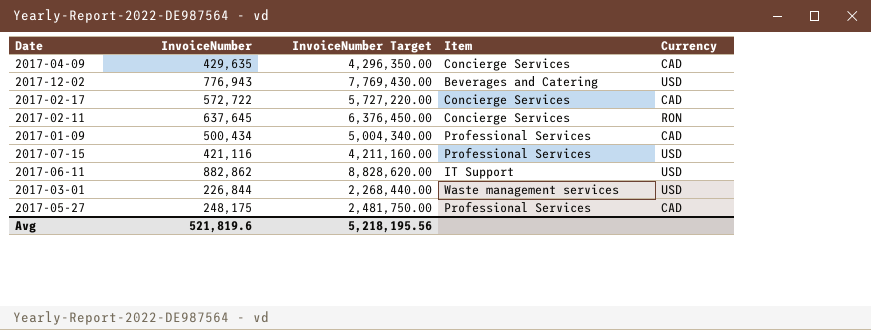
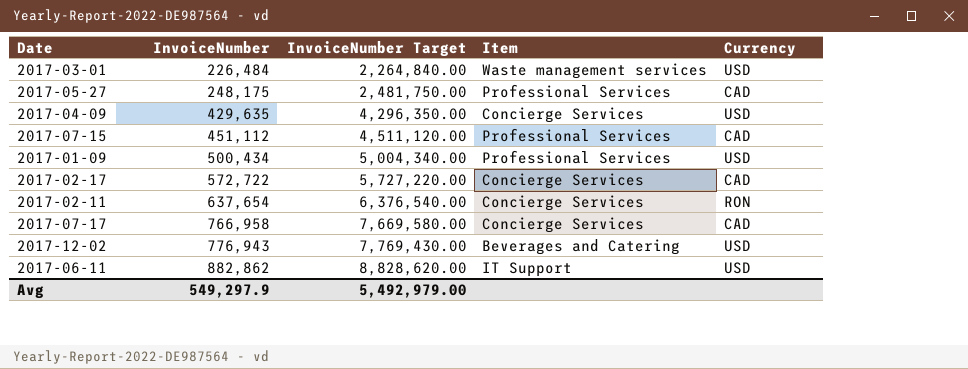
row order: none -> InvoiceNumber ascending
2017-03-01 | InvoiceNumber: 226,844 -> 226,484
2017-03-01 | InvoiceNumber Target: 2,268,440.00 -> 2,264,840.00
2017-04-09 | Currency: CAD -> USD
2017-07-15 | InvoiceNumber: 421,116 -> 451,112
2017-07-15 | InvoiceNumber Target: 4,211,160.00 -> 4,511,120.00
2017-07-15 | Currency: USD -> CAD
2017-01-09 | Currency: CAD -> USD
2017-02-11 | InvoiceNumber: 637,645 -> 637,654
2017-02-11 | InvoiceNumber Target: 6,376,450.00 -> 6,376,540.00
row 2017-07-17: none -> 766,958 | 7,669,580.00 | Concierge Services | CAD
Avg | InvoiceNumber: 521,819.6 -> 549,297.9
Avg | InvoiceNumber Target: 5,218,195.56 -> 5,492,979.00

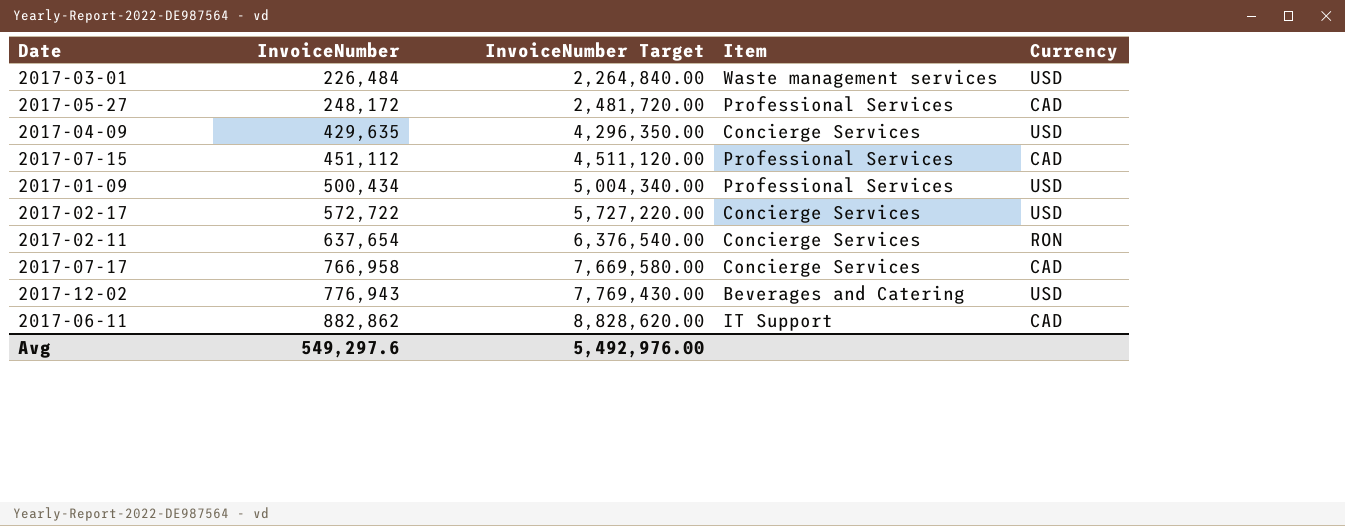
2017-05-27 | InvoiceNumber: 248,175 -> 248,172
2017-05-27 | InvoiceNumber Target: 2,481,750.00 -> 2,481,720.00
2017-02-17 | Currency: CAD -> USD
2017-06-11 | Currency: USD -> CAD
Avg | InvoiceNumber: 549,297.9 -> 549,297.6
Avg | InvoiceNumber Target: 5,492,979.00 -> 5,492,976.00

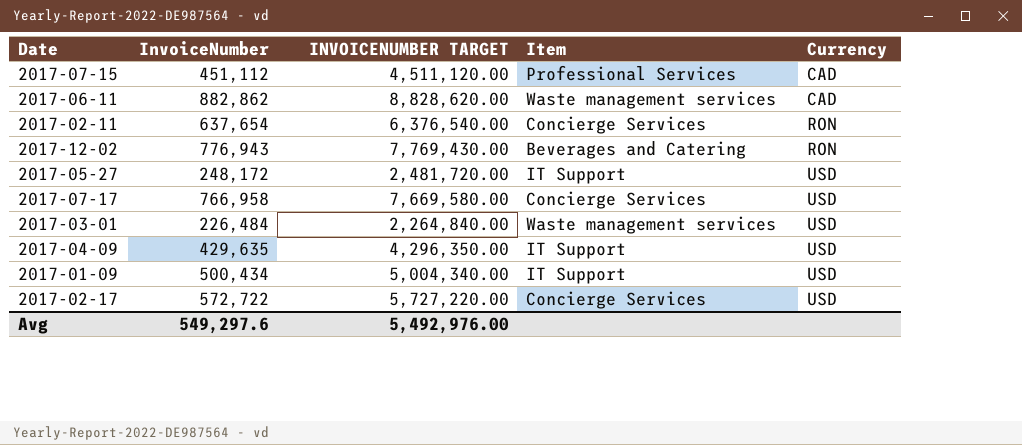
row order: InvoiceNumber ascending -> Currency ascending
column name: InvoiceNumber Target -> INVOICENUMBER TARGET
2017-06-11 | Item: IT Support -> Waste management services
2017-12-02 | Currency: USD -> RON
2017-05-27 | Item: Professional Services -> IT Support
2017-05-27 | Currency: CAD -> USD
2017-07-17 | Currency: CAD -> USD
2017-04-09 | Item: Concierge Services -> IT Support
2017-01-09 | Item: Professional Services -> IT Support

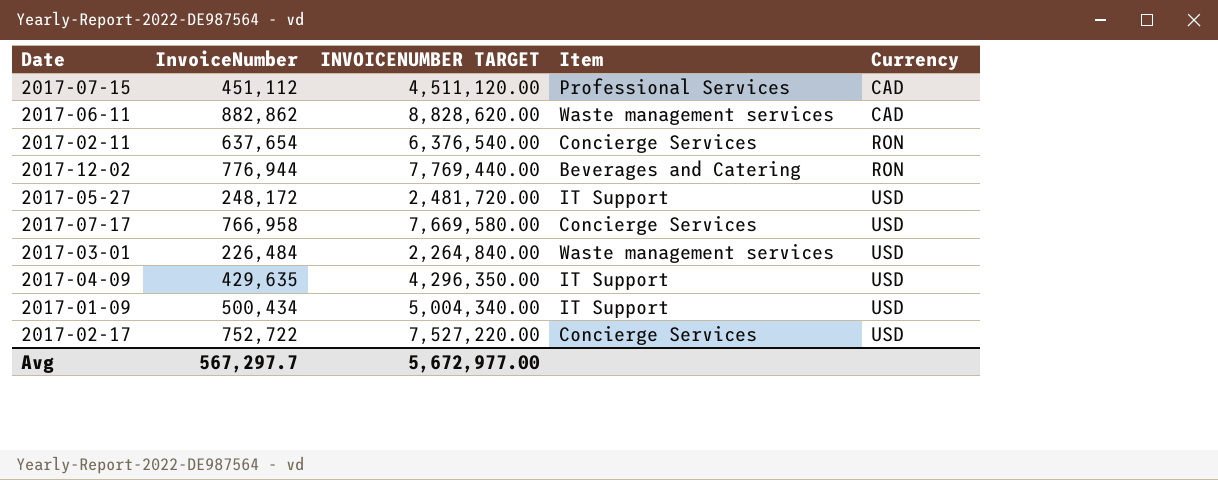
2017-12-02 | InvoiceNumber: 776,943 -> 776,944
2017-12-02 | INVOICENUMBER TARGET: 7,769,430.00 -> 7,769,440.00
2017-02-17 | InvoiceNumber: 572,722 -> 752,722
2017-02-17 | INVOICENUMBER TARGET: 5,727,220.00 -> 7,527,220.00
Avg | InvoiceNumber: 549,297.6 -> 567,297.7
Avg | INVOICENUMBER TARGET: 5,492,976.00 -> 5,672,977.00

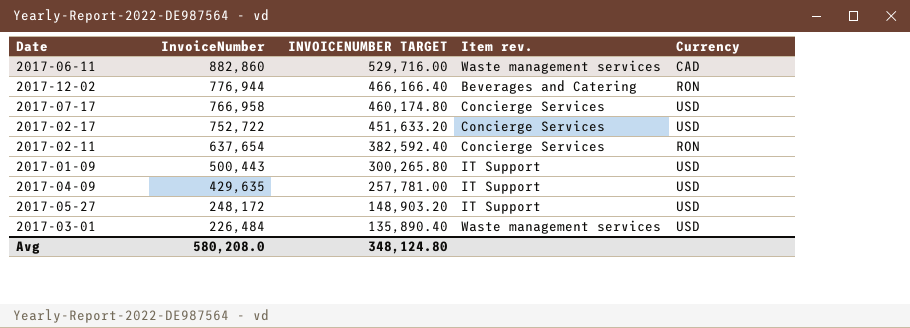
row order: Currency ascending -> InvoiceNumber descending
column INVOICENUMBER TARGET | formula: [InvoiceNumber] * 10 -> [InvoiceNumber] * 0.6
column name: Item -> Item rev.
row 2017-07-15: 451,112 | 4,511,120.00 | Professional Services | CAD -> none
2017-06-11 | InvoiceNumber: 882,862 -> 882,860
2017-01-09 | InvoiceNumber: 500,434 -> 500,443
Avg | InvoiceNumber: 567,297.7 -> 580,208.0
Avg | INVOICENUMBER TARGET: 5,672,977.00 -> 348,124.80

